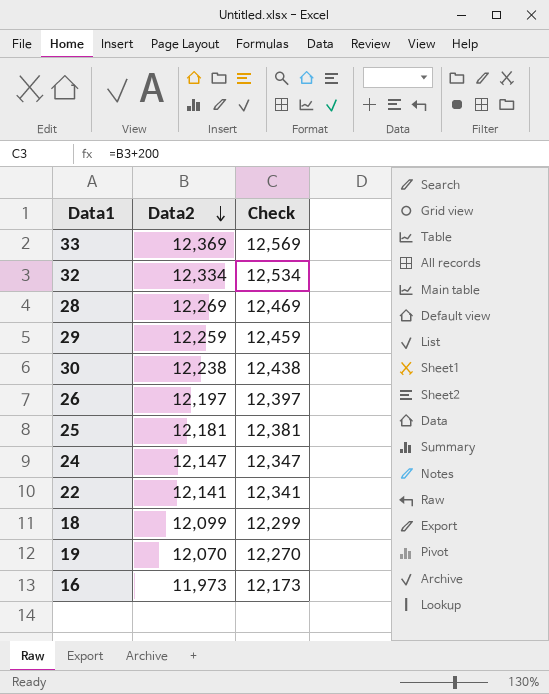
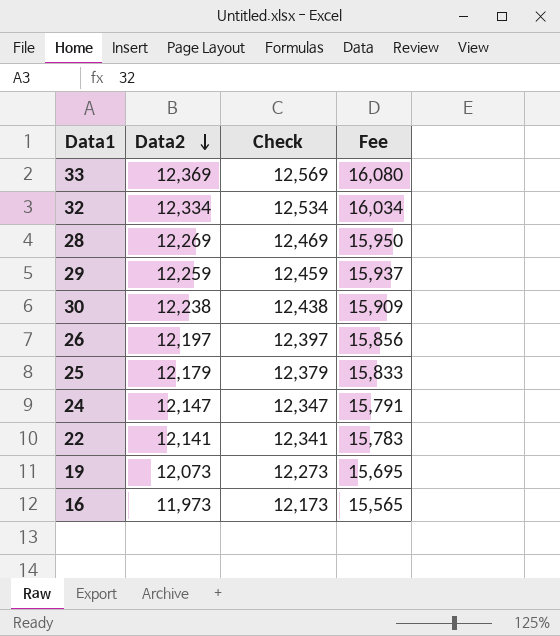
column Fee | formula: none -> [Data2] * 1.3
row 18: 12,099 | 12,299 -> none
25 | Data2: 12,181 -> 12,179
25 | Check: 12,381 -> 12,379
19 | Data2: 12,070 -> 12,073
19 | Check: 12,270 -> 12,273

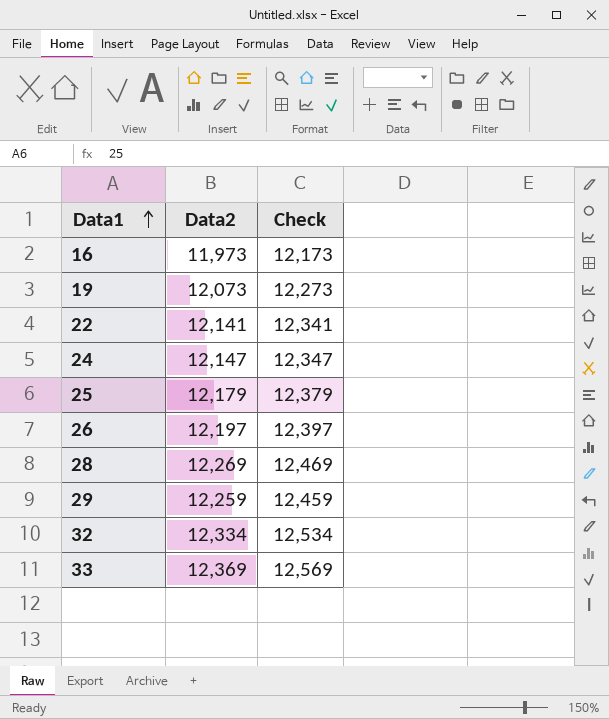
row order: Data2 descending -> Data1 ascending
column Fee | formula: [Data2] * 1.3 -> none
row 30: 12,238 | 12,438 | 15,909 -> none

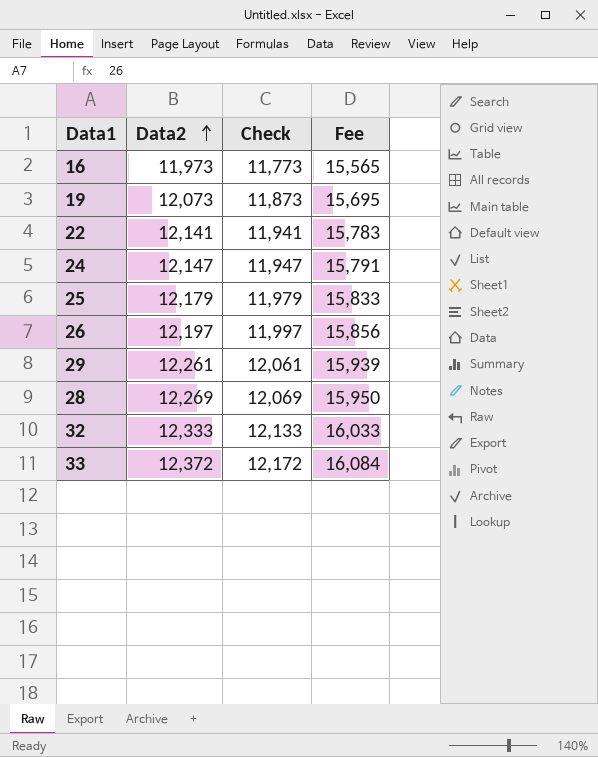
row order: Data1 ascending -> Data2 ascending
column Check | formula: [Data2] + 200 -> [Data2] - 200
column Fee | formula: none -> [Data2] * 1.3
29 | Data2: 12,259 -> 12,261
32 | Data2: 12,334 -> 12,333
33 | Data2: 12,369 -> 12,372

